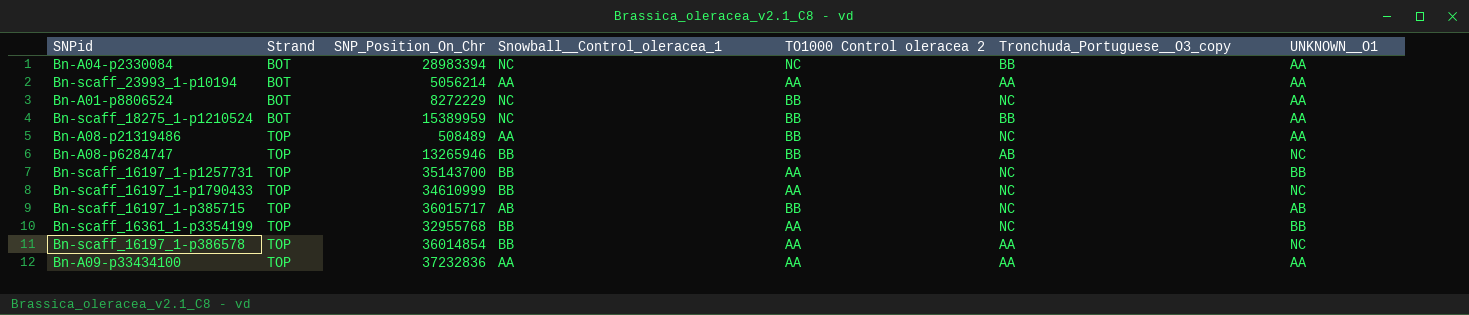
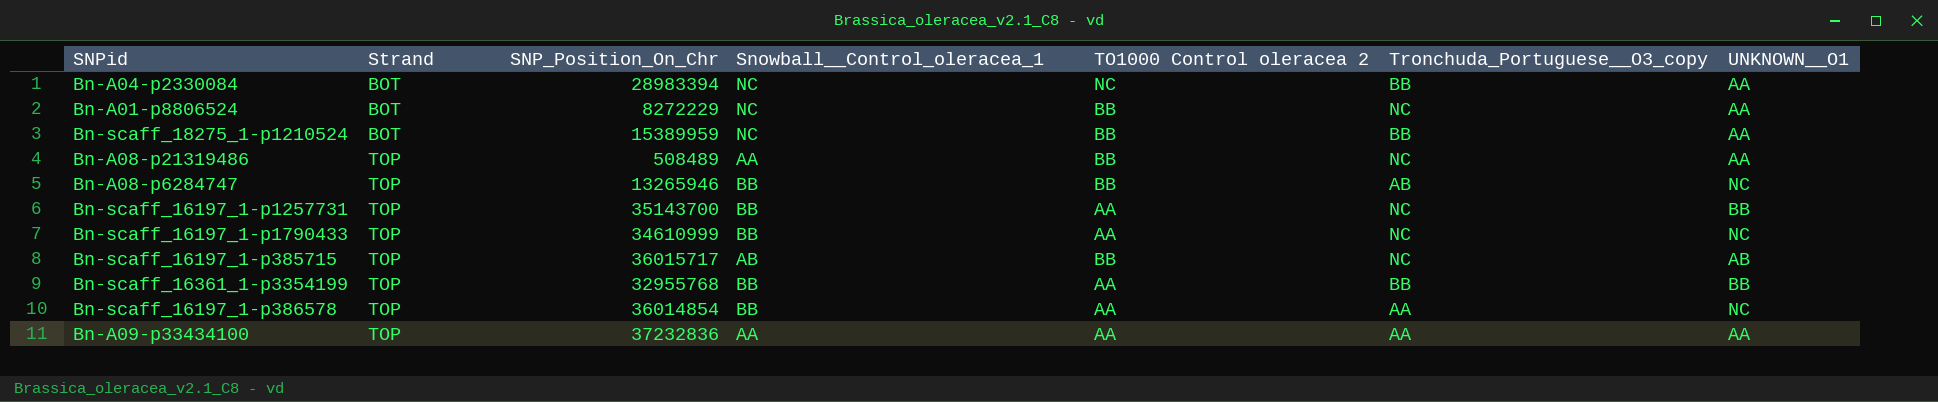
row Bn-scaff_23993_1-p10194: BOT | 5056214 | AA | AA | AA | AA -> none
Bn-scaff_16361_1-p3354199 | Tronchuda_Portuguese__O3_copy: NC -> BB

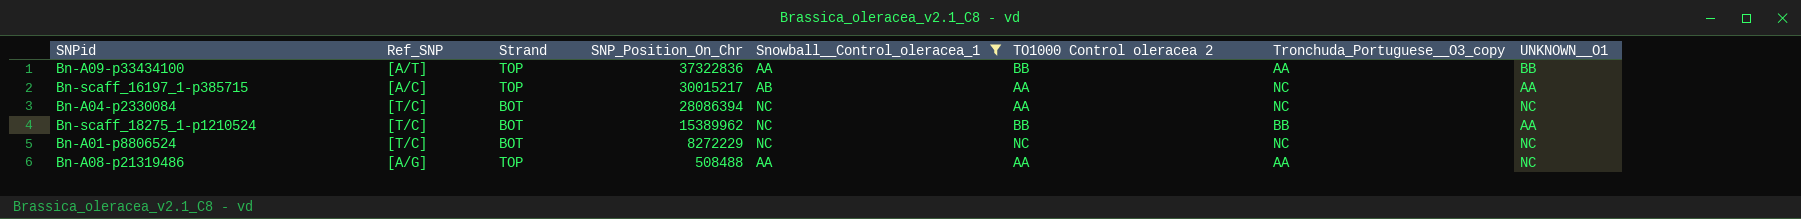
filter: none -> Snowball__Control_oleracea_1 != BB
row order: Strand ascending -> SNP_Position_On_Chr descending
column Ref_SNP | position: none -> 2
Bn-A09-p33434100 | SNP_Position_On_Chr: 37232836 -> 37322836
Bn-A09-p33434100 | TO1000 Control oleracea 2: AA -> BB
Bn-A09-p33434100 | UNKNOWN__O1: AA -> BB
Bn-scaff_16197_1-p385715 | SNP_Position_On_Chr: 36015717 -> 30015217
Bn-scaff_16197_1-p385715 | TO1000 Control oleracea 2: BB -> AA
Bn-scaff_16197_1-p385715 | UNKNOWN__O1: AB -> AA
Bn-A04-p2330084 | SNP_Position_On_Chr: 28983394 -> 28086394
Bn-A04-p2330084 | TO1000 Control oleracea 2: NC -> AA
Bn-A04-p2330084 | Tronchuda_Portuguese__O3_copy: BB -> NC
Bn-A04-p2330084 | UNKNOWN__O1: AA -> NC
Bn-scaff_18275_1-p1210524 | SNP_Position_On_Chr: 15389959 -> 15389962
Bn-A01-p8806524 | TO1000 Control oleracea 2: BB -> NC
Bn-A01-p8806524 | UNKNOWN__O1: AA -> NC
Bn-A08-p21319486 | SNP_Position_On_Chr: 508489 -> 508488
Bn-A08-p21319486 | TO1000 Control oleracea 2: BB -> AA
Bn-A08-p21319486 | Tronchuda_Portuguese__O3_copy: NC -> AA
Bn-A08-p21319486 | UNKNOWN__O1: AA -> NC

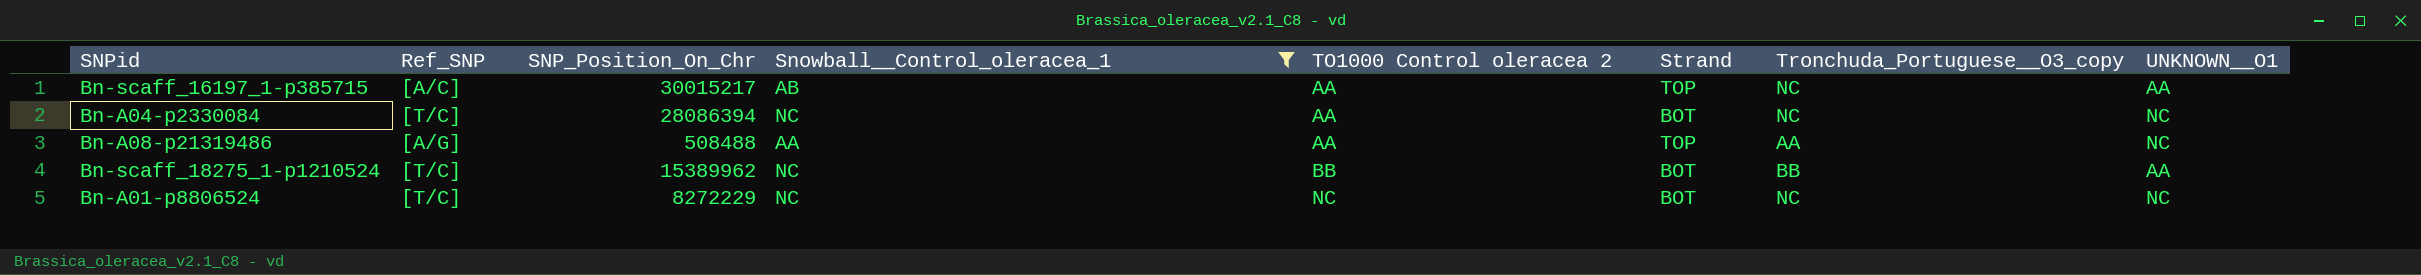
row order: SNP_Position_On_Chr descending -> TO1000 Control oleracea 2 ascending
column Strand | position: 3 -> 6
row Bn-A09-p33434100: [A/T] | TOP | 37322836 | AA | BB | AA | BB -> none

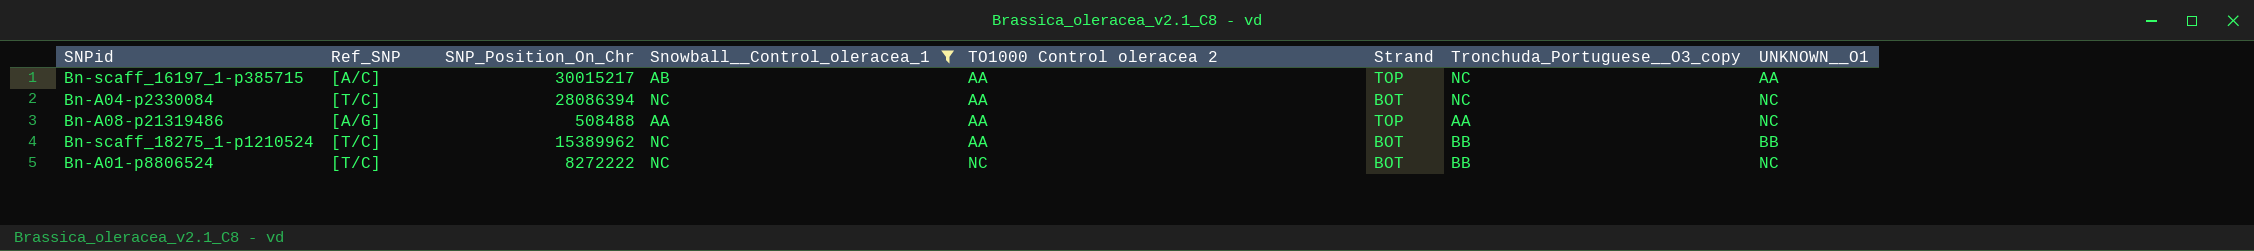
Bn-scaff_18275_1-p1210524 | TO1000 Control oleracea 2: BB -> AA
Bn-scaff_18275_1-p1210524 | UNKNOWN__O1: AA -> BB
Bn-A01-p8806524 | SNP_Position_On_Chr: 8272229 -> 8272222
Bn-A01-p8806524 | Tronchuda_Portuguese__O3_copy: NC -> BB

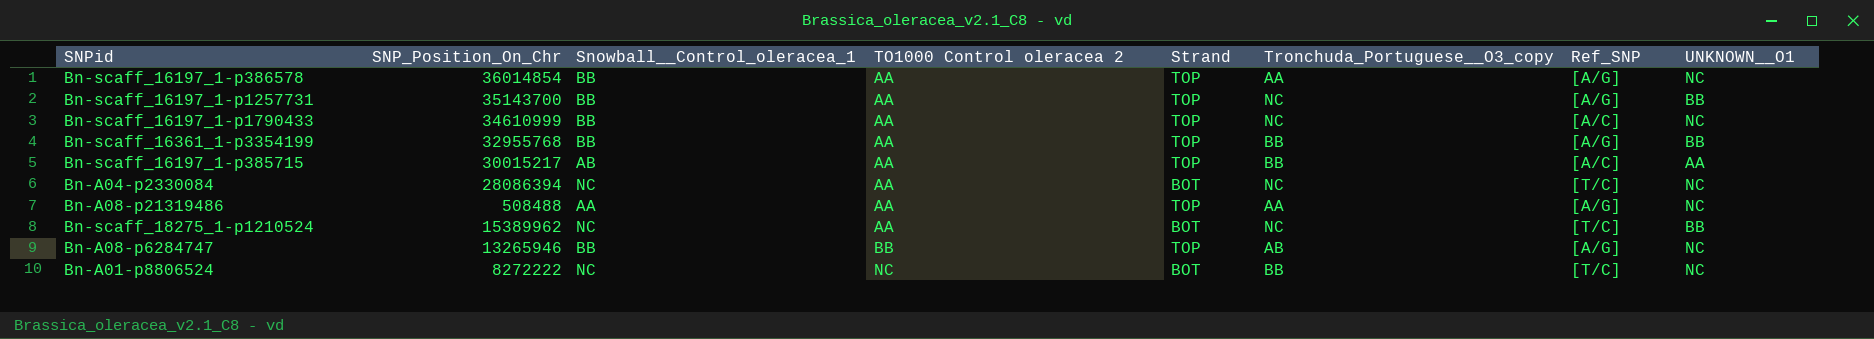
filter: Snowball__Control_oleracea_1 != BB -> none
column Ref_SNP | position: 2 -> 7
Bn-scaff_16197_1-p385715 | Tronchuda_Portuguese__O3_copy: NC -> BB
Bn-scaff_18275_1-p1210524 | Tronchuda_Portuguese__O3_copy: BB -> NC

